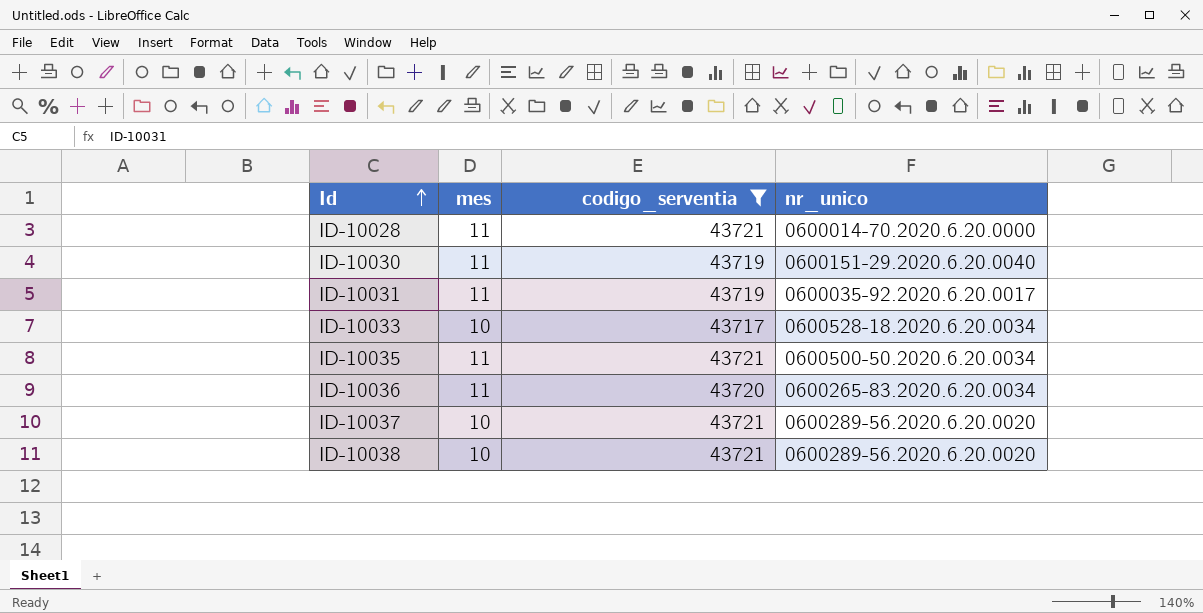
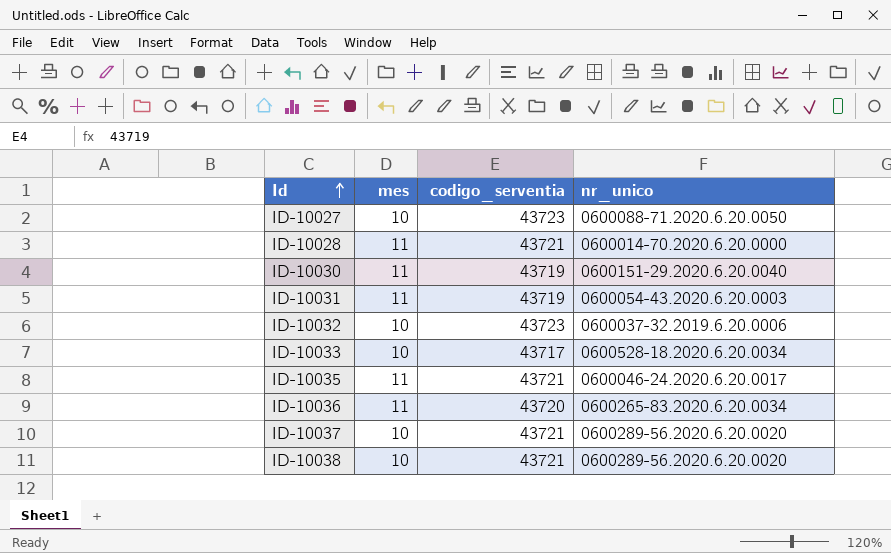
filter: codigo_serventia != 43723 -> none
ID-10031 | nr_unico: 0600035-92.2020.6.20.0017 -> 0600054-43.2020.6.20.0003
ID-10035 | nr_unico: 0600500-50.2020.6.20.0034 -> 0600046-24.2020.6.20.0017

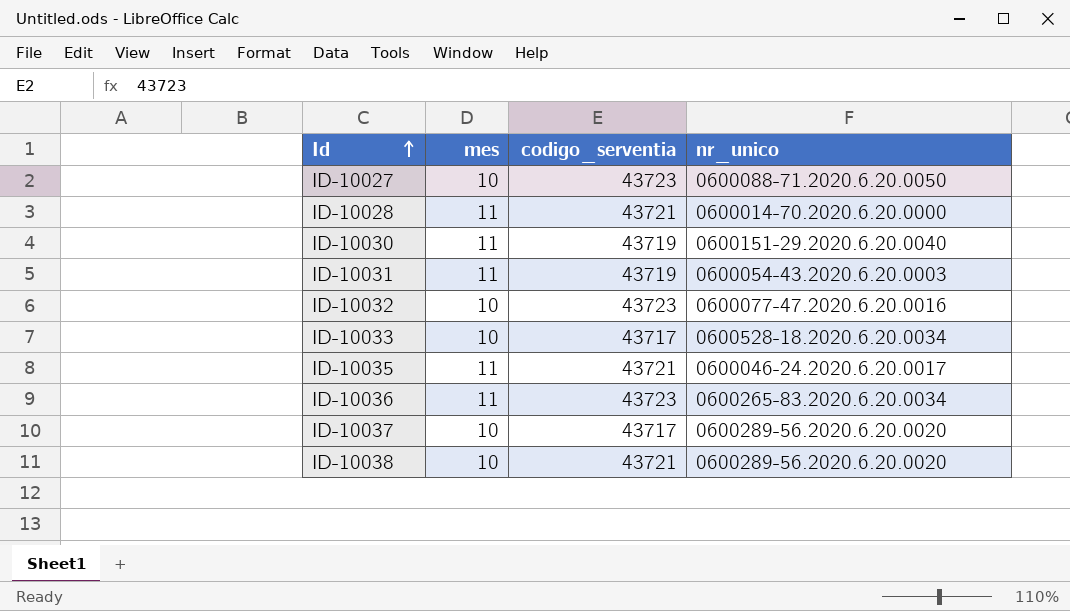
ID-10032 | nr_unico: 0600037-32.2019.6.20.0006 -> 0600077-47.2020.6.20.0016
ID-10036 | codigo_serventia: 43720 -> 43723
ID-10037 | codigo_serventia: 43721 -> 43717

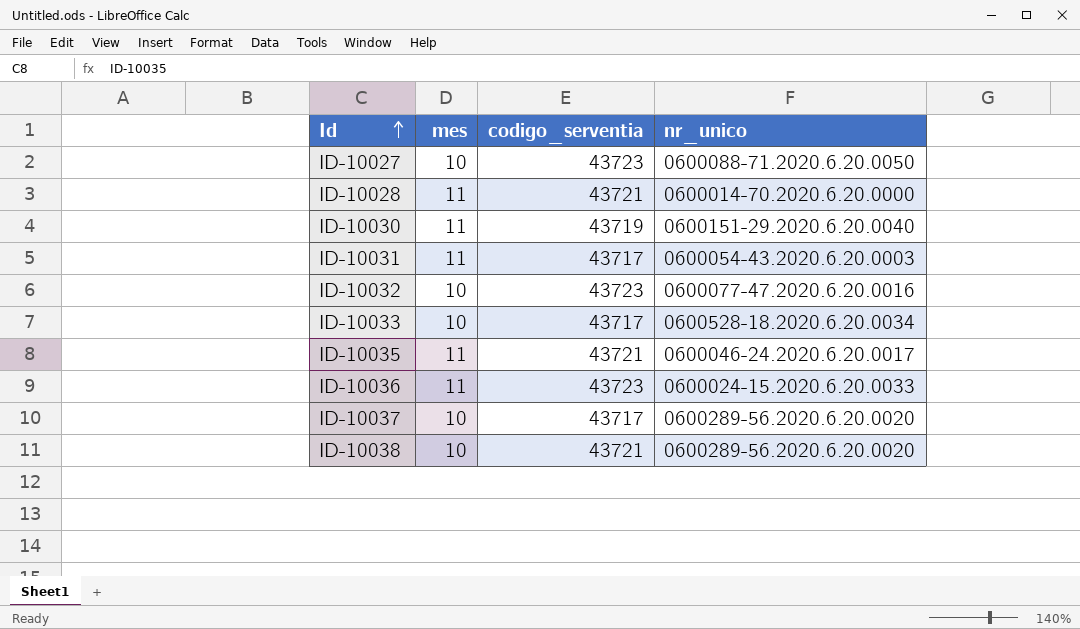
ID-10031 | codigo_serventia: 43719 -> 43717
ID-10036 | nr_unico: 0600265-83.2020.6.20.0034 -> 0600024-15.2020.6.20.0033

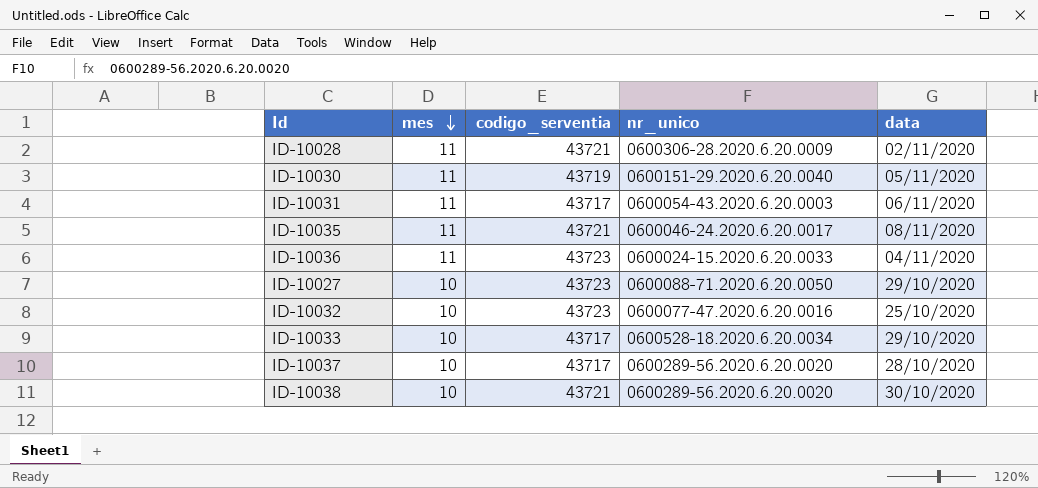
row order: Id ascending -> mes descending
column data | position: none -> 5
ID-10028 | nr_unico: 0600014-70.2020.6.20.0000 -> 0600306-28.2020.6.20.0009

